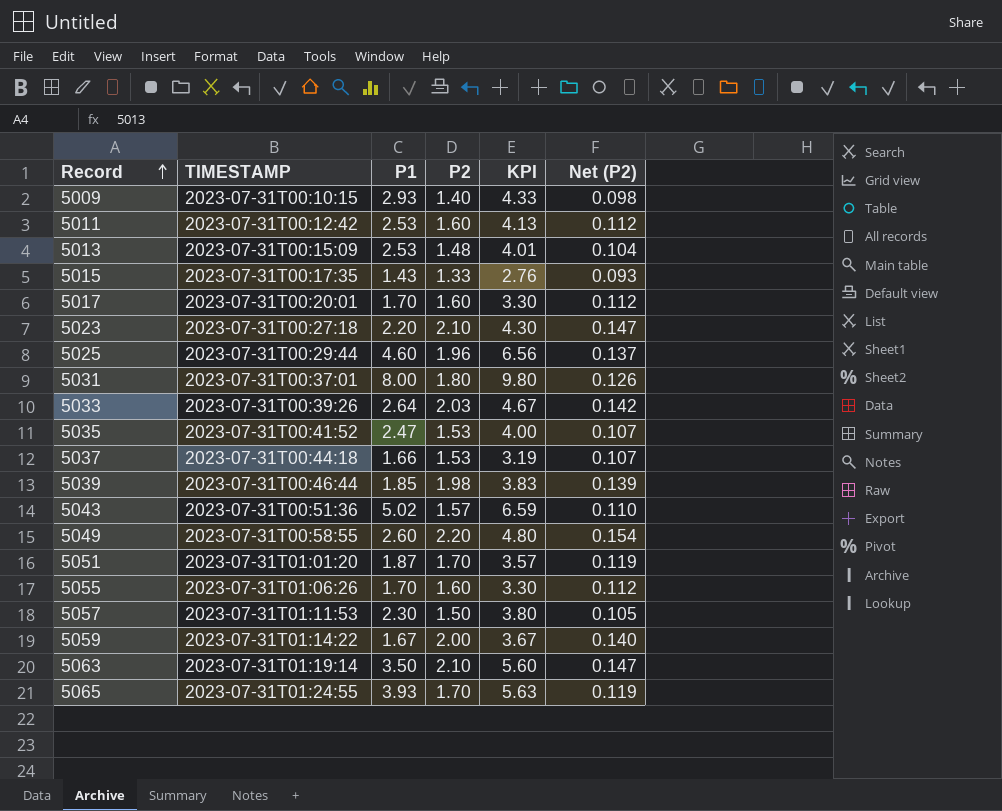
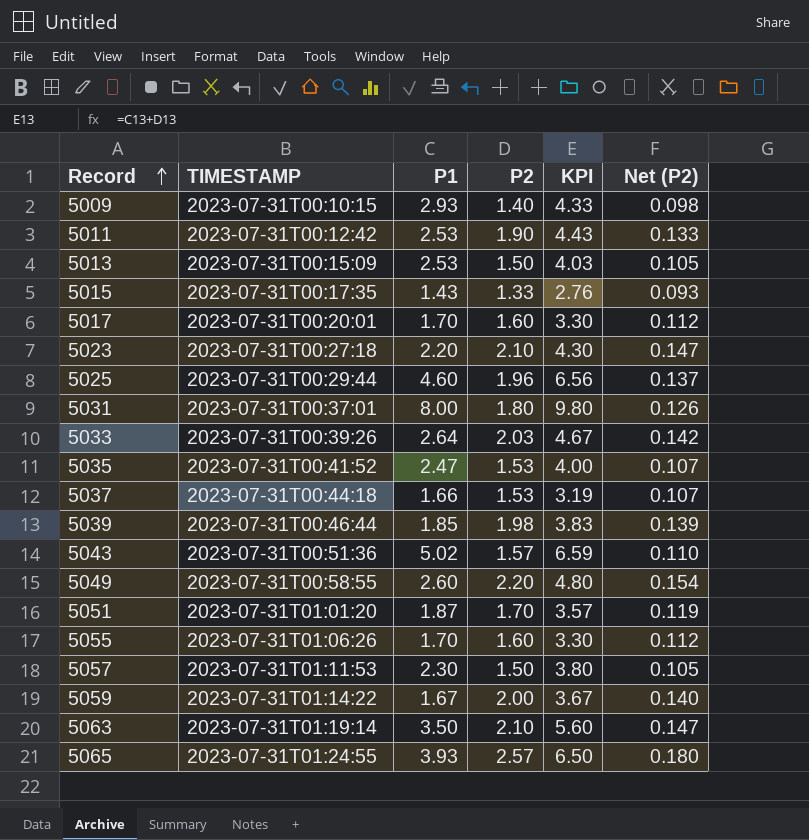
5011 | P2: 1.60 -> 1.90
5011 | KPI: 4.13 -> 4.43
5011 | Net (P2): 0.112 -> 0.133
5013 | P2: 1.48 -> 1.50
5013 | KPI: 4.01 -> 4.03
5013 | Net (P2): 0.104 -> 0.105
5065 | P2: 1.70 -> 2.57
5065 | KPI: 5.63 -> 6.50
5065 | Net (P2): 0.119 -> 0.180

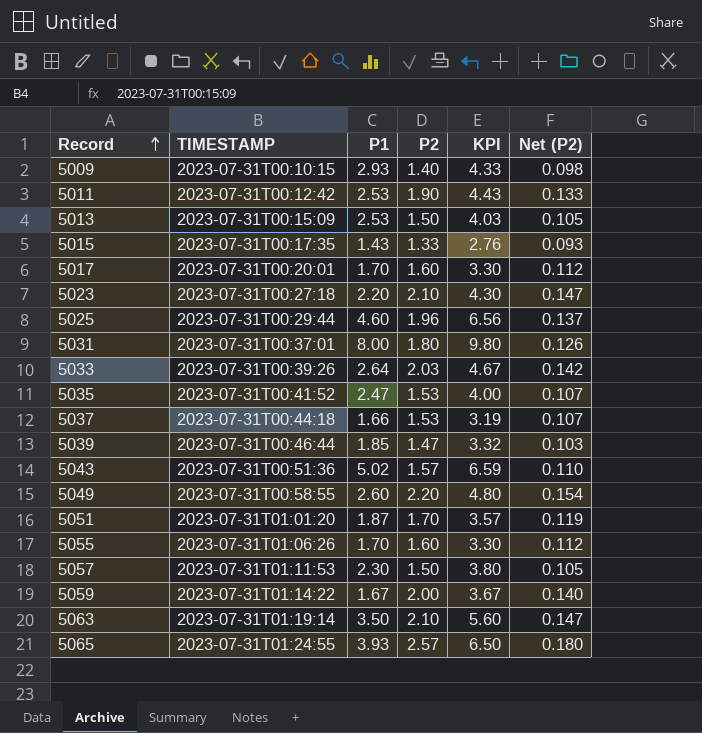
5039 | P2: 1.98 -> 1.47
5039 | KPI: 3.83 -> 3.32
5039 | Net (P2): 0.139 -> 0.103

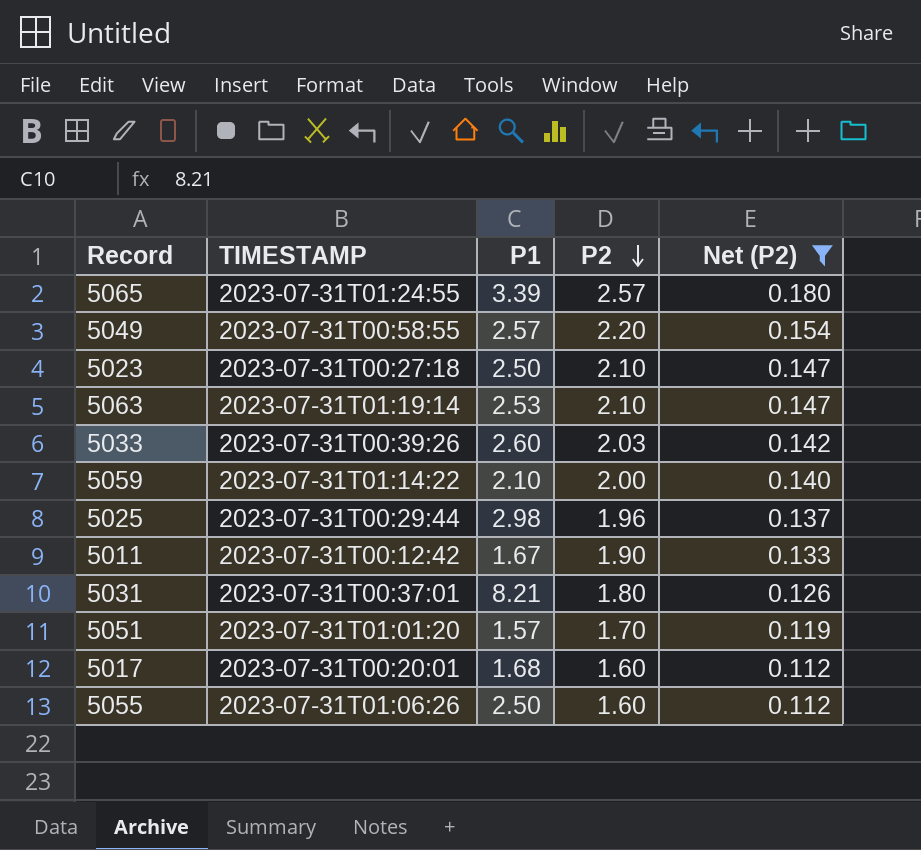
filter: none -> Net (P2) >= 0.112
row order: Record ascending -> P2 descending
column KPI | formula: [P1] + [P2] -> none
5065 | P1: 3.93 -> 3.39
5049 | P1: 2.60 -> 2.57
5023 | P1: 2.20 -> 2.50
5063 | P1: 3.50 -> 2.53
5033 | P1: 2.64 -> 2.60
5059 | P1: 1.67 -> 2.10
5025 | P1: 4.60 -> 2.98
5011 | P1: 2.53 -> 1.67
5031 | P1: 8.00 -> 8.21
5051 | P1: 1.87 -> 1.57
5017 | P1: 1.70 -> 1.68
5055 | P1: 1.70 -> 2.50

